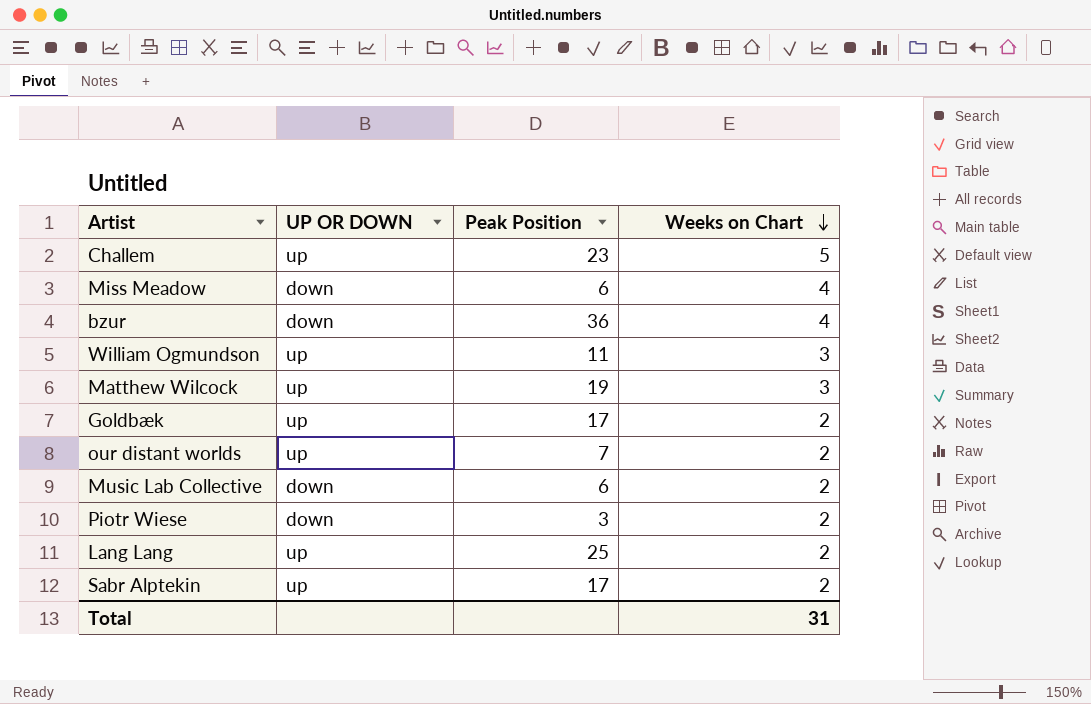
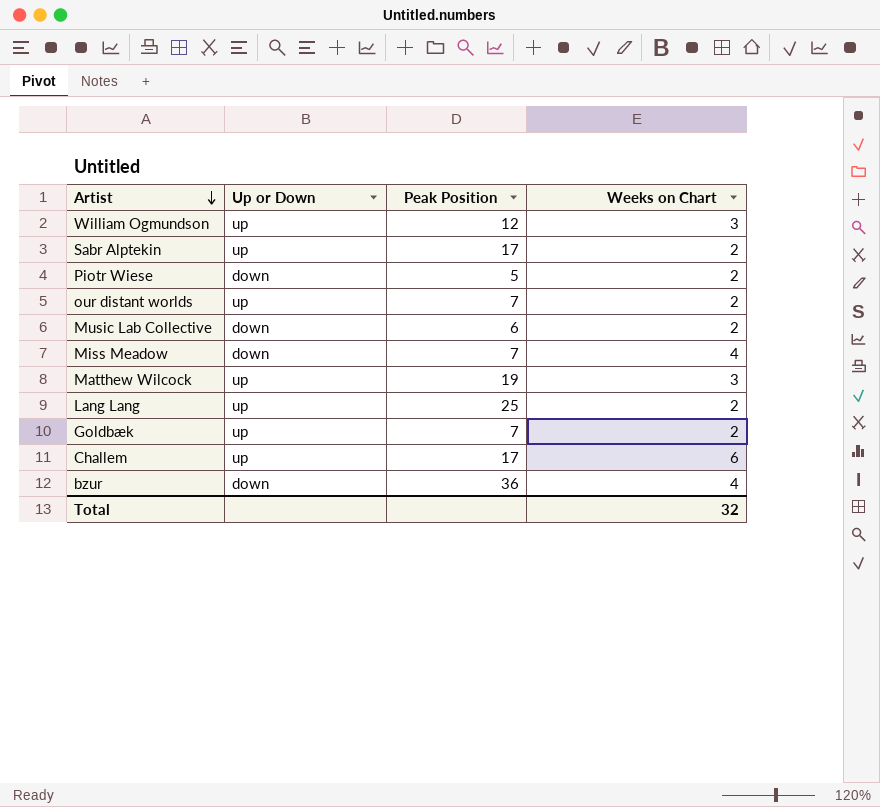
row order: Weeks on Chart descending -> Artist descending
column name: UP OR DOWN -> Up or Down
William Ogmundson | Peak Position: 11 -> 12
Piotr Wiese | Peak Position: 3 -> 5
Miss Meadow | Peak Position: 6 -> 7
Goldbæk | Peak Position: 17 -> 7
Challem | Peak Position: 23 -> 17
Challem | Weeks on Chart: 5 -> 6
Total | Weeks on Chart: 31 -> 32

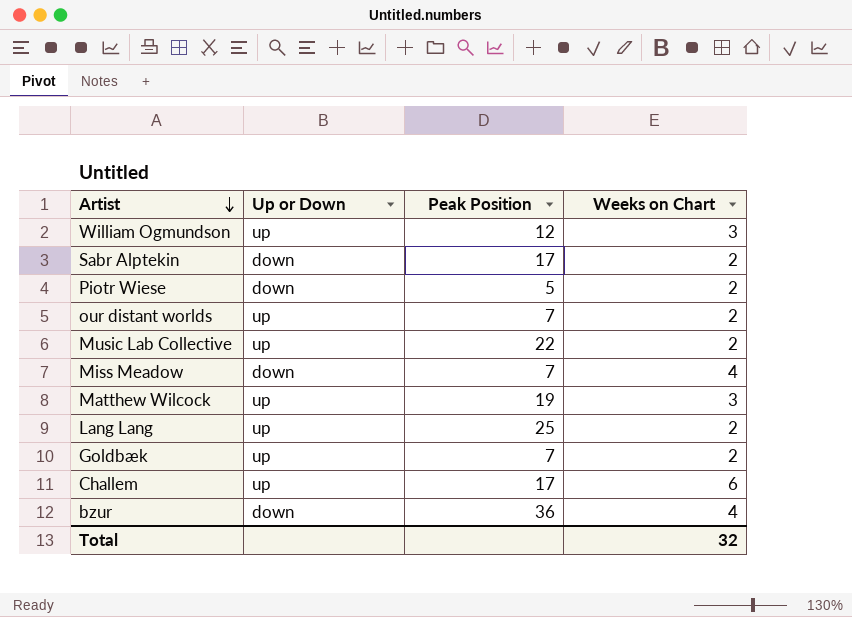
Sabr Alptekin | Up or Down: up -> down
Music Lab Collective | Up or Down: down -> up
Music Lab Collective | Peak Position: 6 -> 22

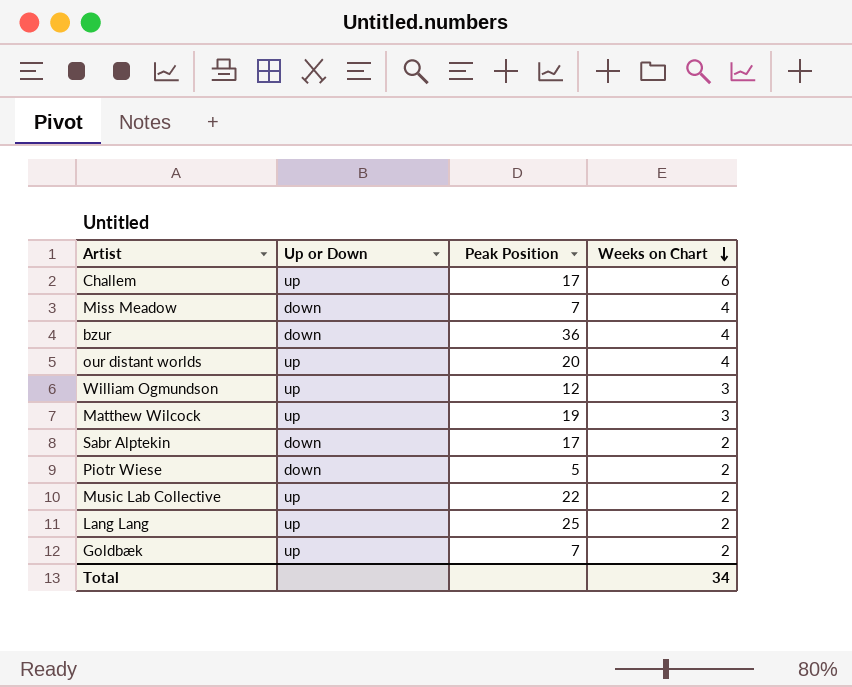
row order: Artist descending -> Weeks on Chart descending
our distant worlds | Peak Position: 7 -> 20
our distant worlds | Weeks on Chart: 2 -> 4
Total | Weeks on Chart: 32 -> 34

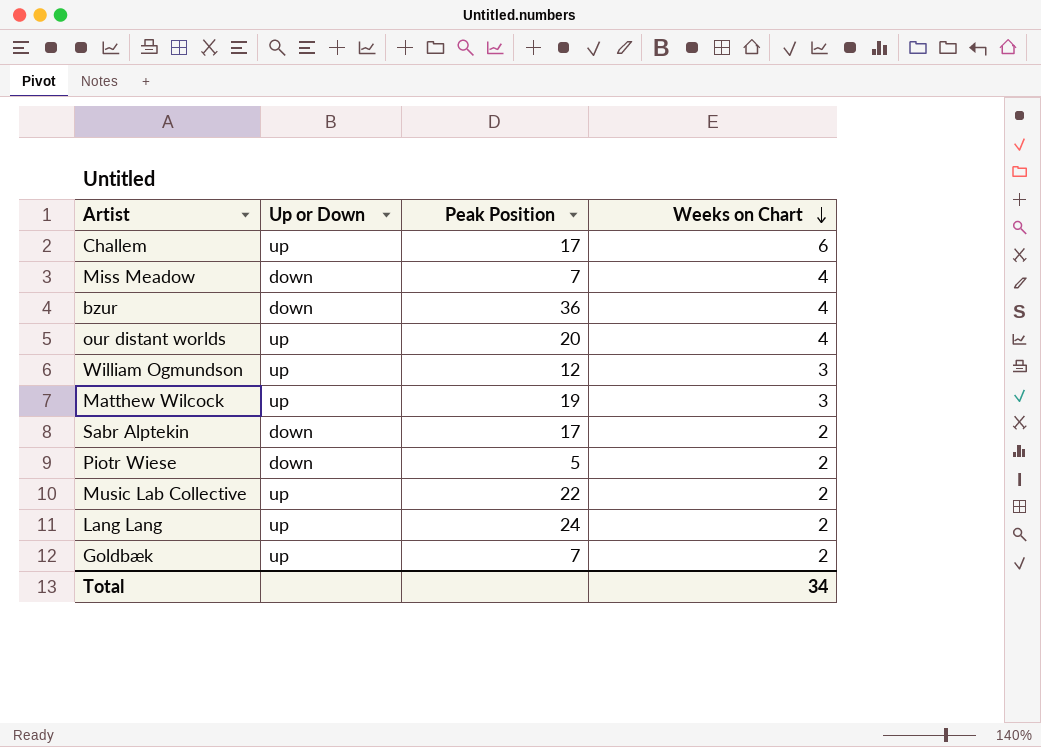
Lang Lang | Peak Position: 25 -> 24

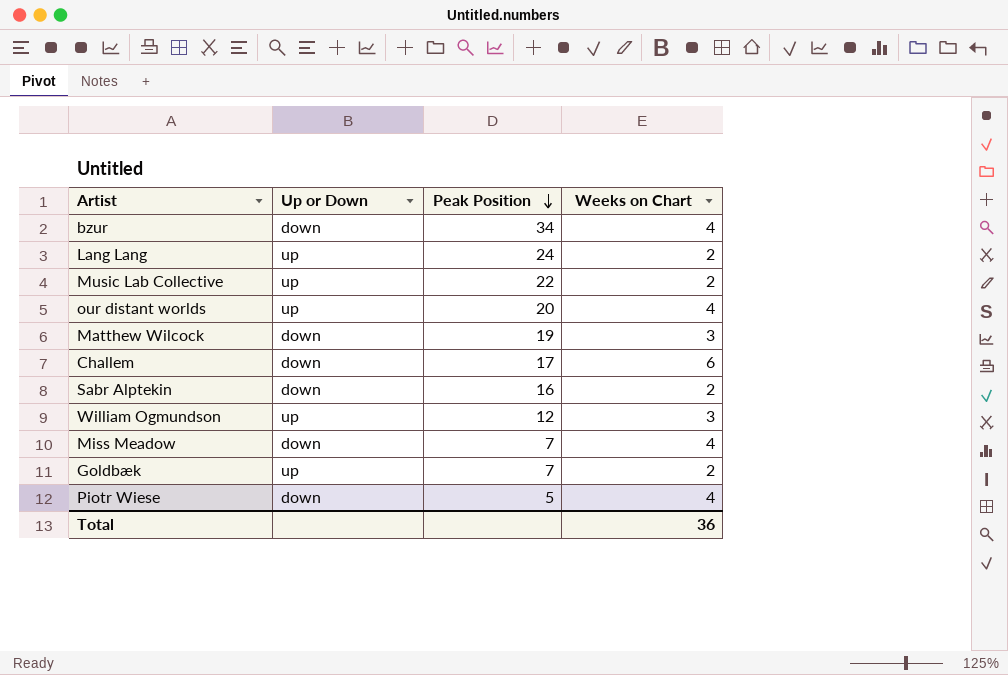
row order: Weeks on Chart descending -> Peak Position descending
bzur | Peak Position: 36 -> 34
Matthew Wilcock | Up or Down: up -> down
Challem | Up or Down: up -> down
Sabr Alptekin | Peak Position: 17 -> 16
Piotr Wiese | Weeks on Chart: 2 -> 4
Total | Weeks on Chart: 34 -> 36

